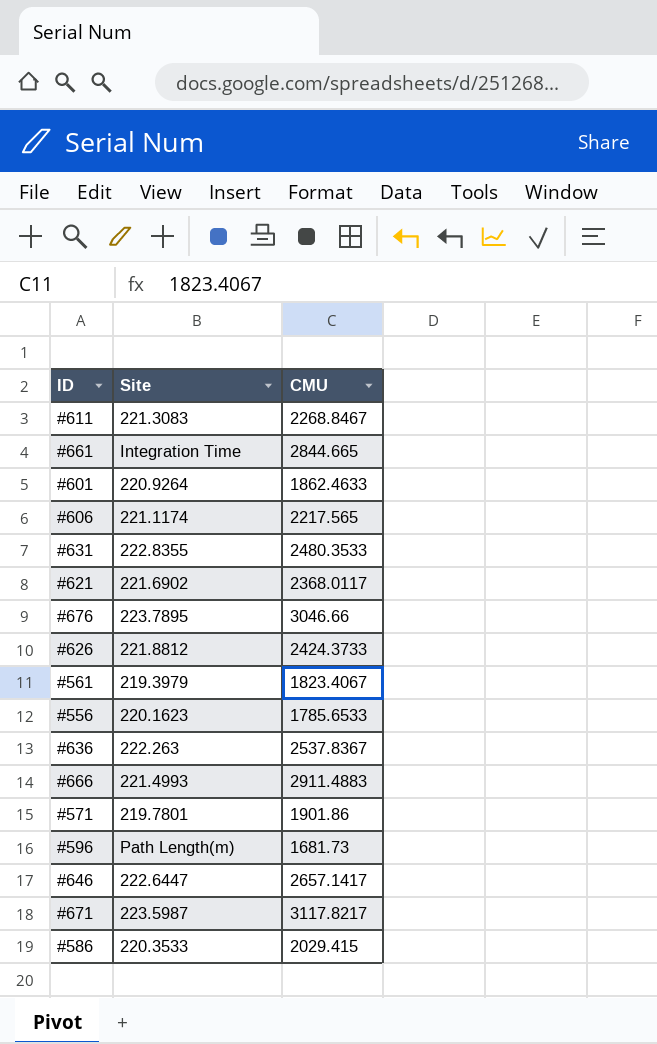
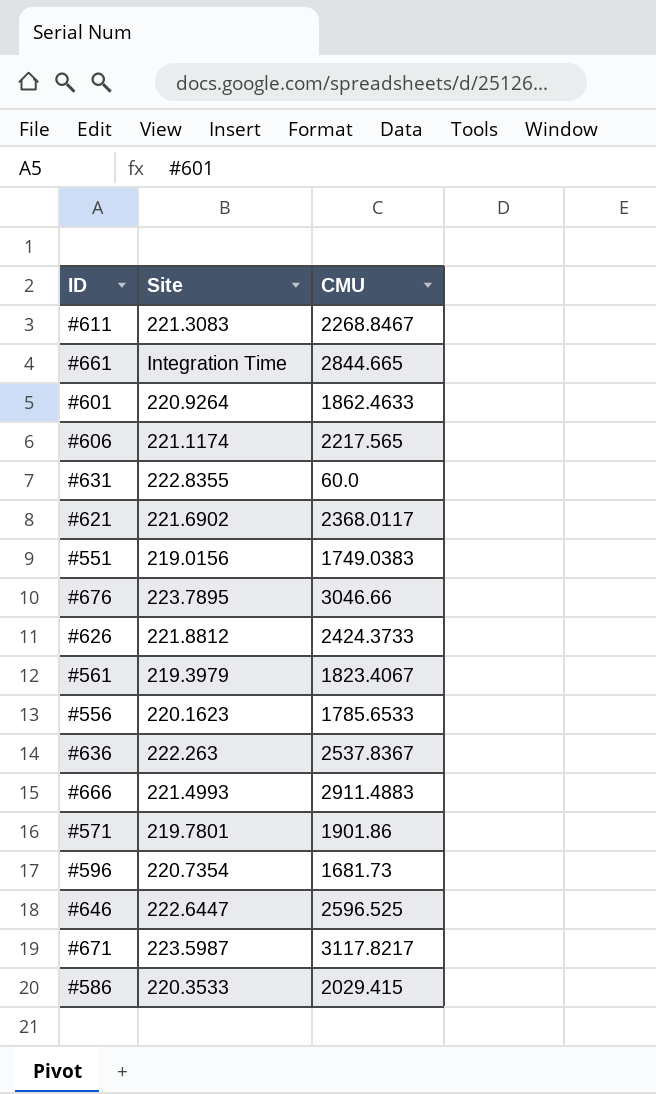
#631 | CMU: 2480.3533 -> 60.0
row #551: none -> 219.0156 | 1749.0383
#596 | Site: Path Length(m) -> 220.7354
#646 | CMU: 2657.1417 -> 2596.525

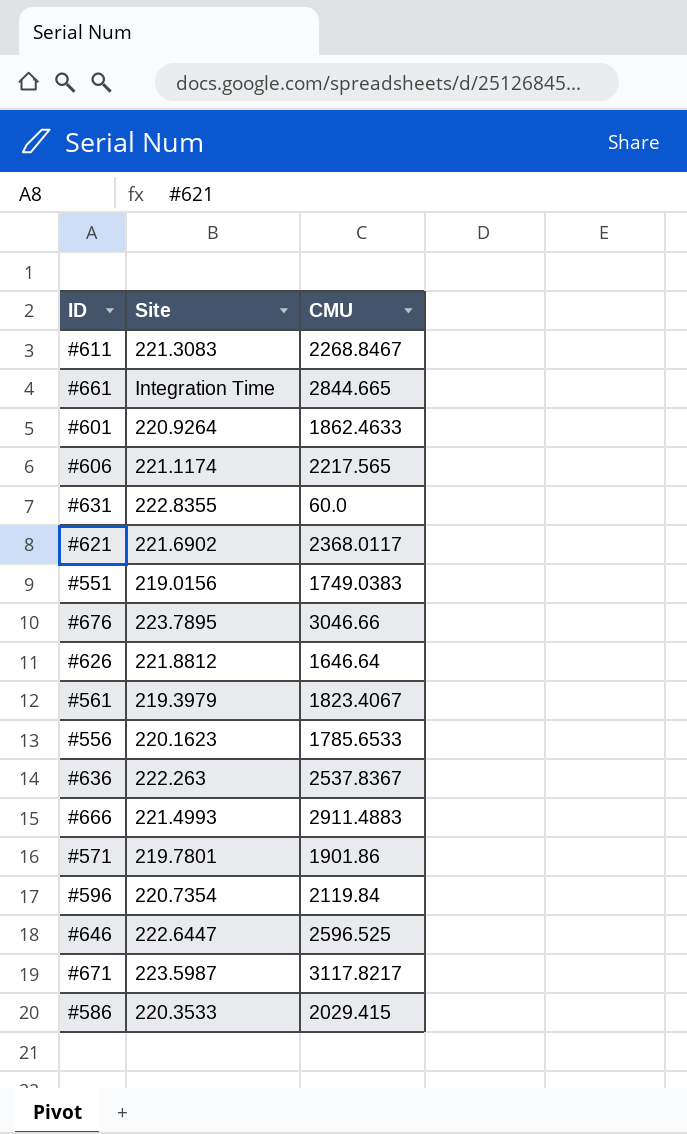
#626 | CMU: 2424.3733 -> 1646.64
#596 | CMU: 1681.73 -> 2119.84

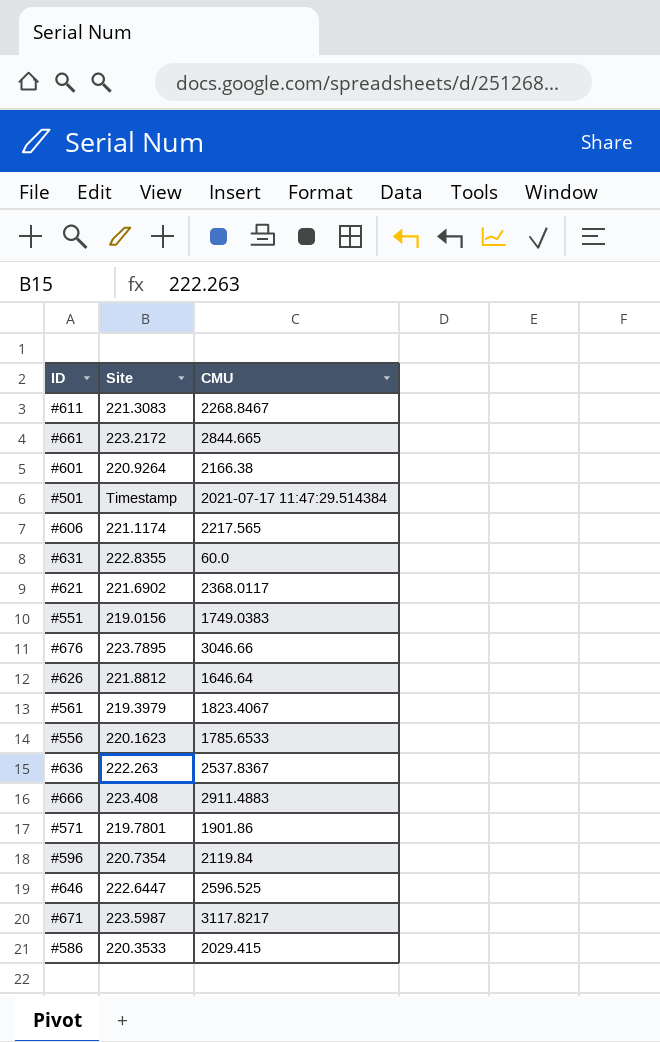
#661 | Site: Integration Time -> 223.2172
#601 | CMU: 1862.4633 -> 2166.38
row #501: none -> Timestamp | 2021-07-17 11:47:29.514384
#666 | Site: 221.4993 -> 223.408

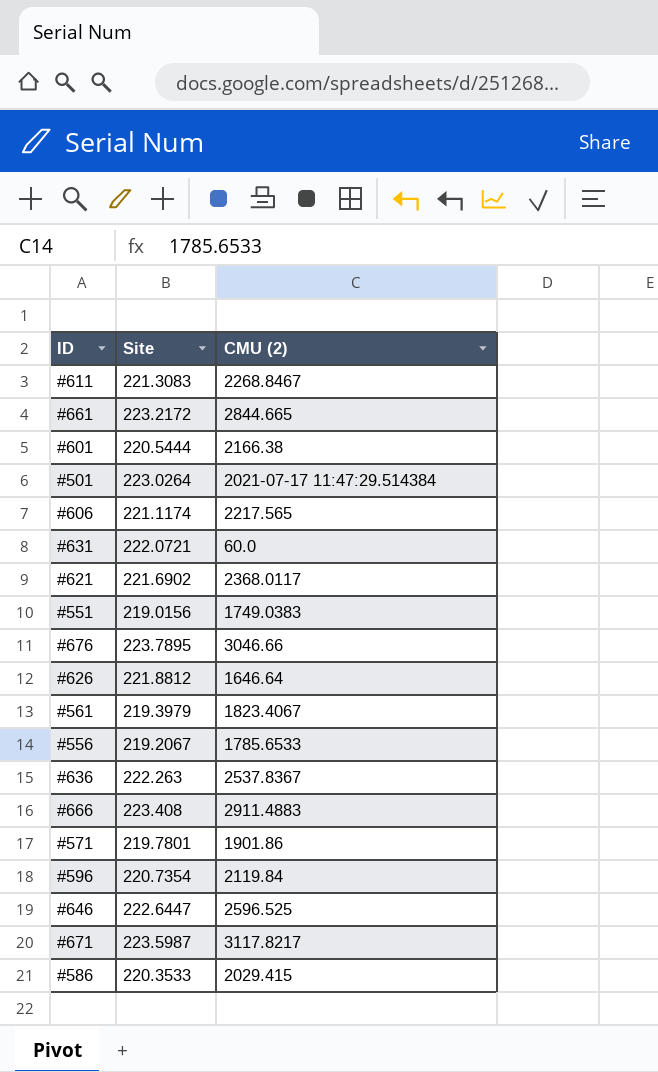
column name: CMU -> CMU (2)
#601 | Site: 220.9264 -> 220.5444
#501 | Site: Timestamp -> 223.0264
#631 | Site: 222.8355 -> 222.0721
#556 | Site: 220.1623 -> 219.2067

